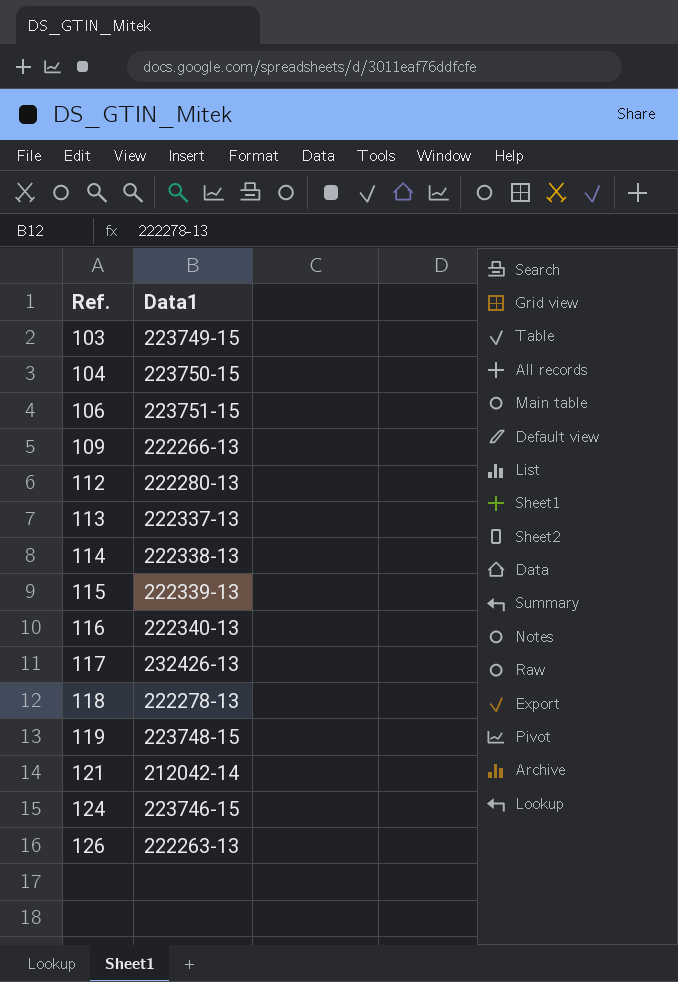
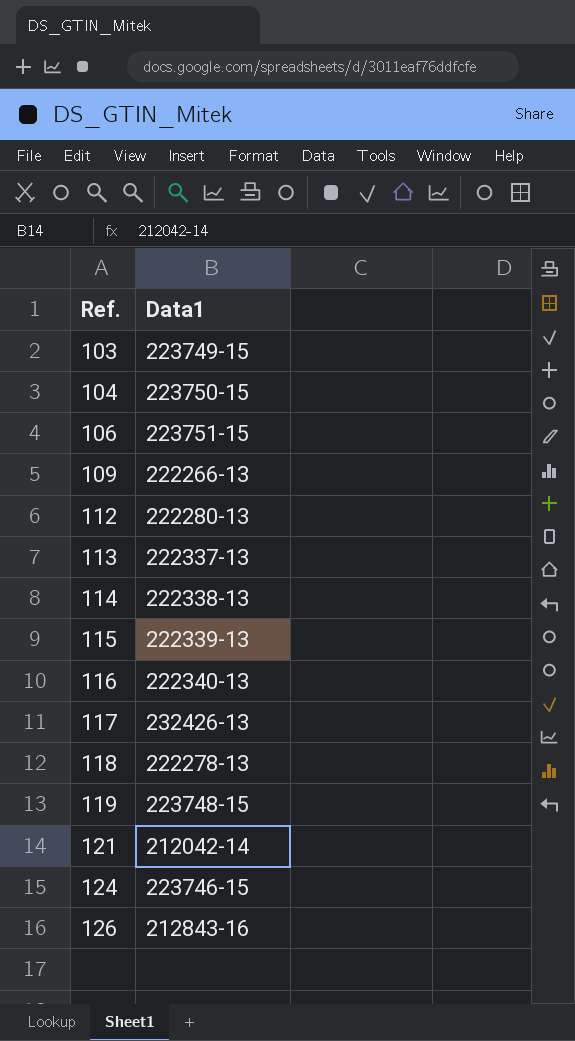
126 | Data1: 222263-13 -> 212843-16

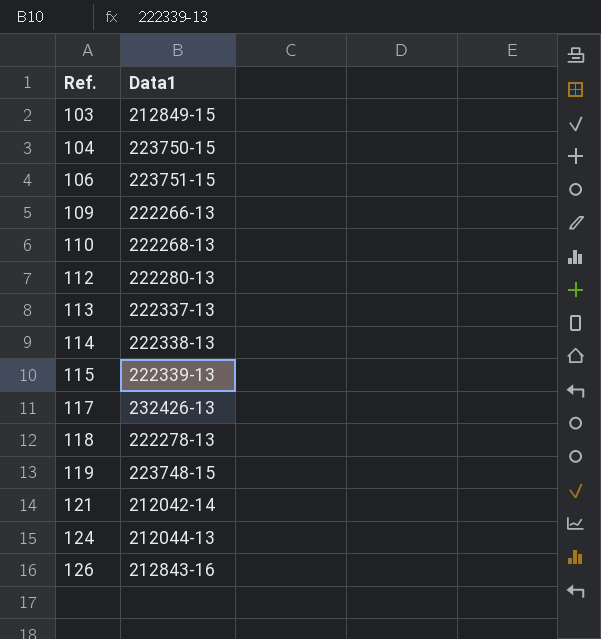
row 116: 222340-13 -> none
103 | Data1: 223749-15 -> 212849-15
row 110: none -> 222268-13
124 | Data1: 223746-15 -> 212044-13

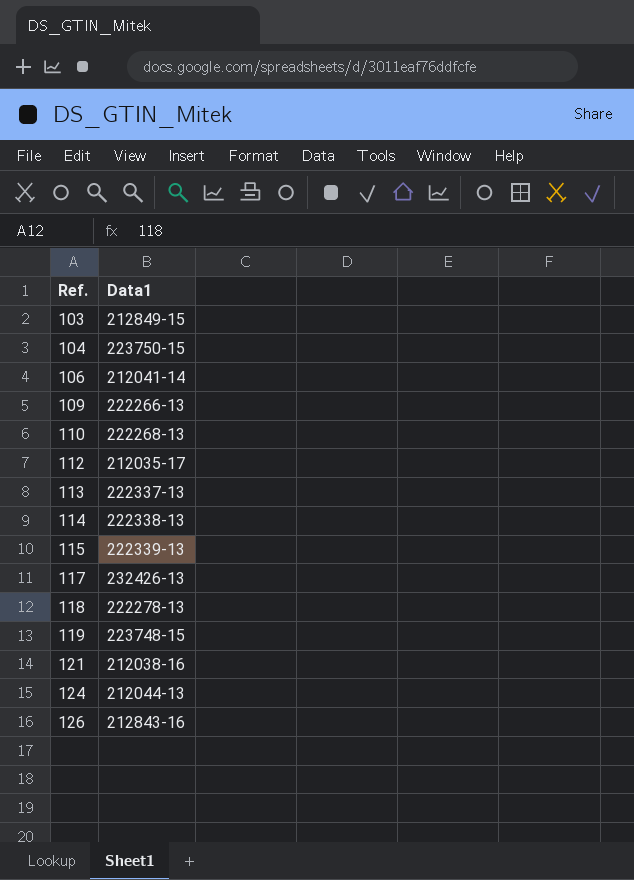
106 | Data1: 223751-15 -> 212041-14
112 | Data1: 222280-13 -> 212035-17
121 | Data1: 212042-14 -> 212038-16

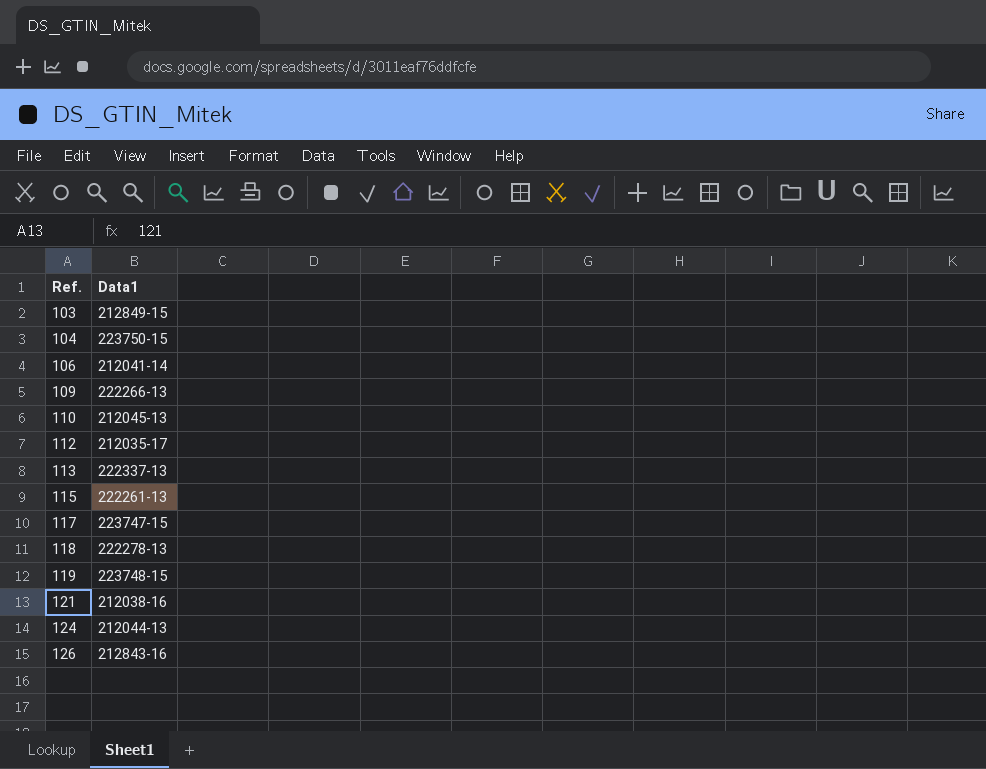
row 114: 222338-13 -> none
110 | Data1: 222268-13 -> 212045-13
115 | Data1: 222339-13 -> 222261-13
117 | Data1: 232426-13 -> 223747-15

